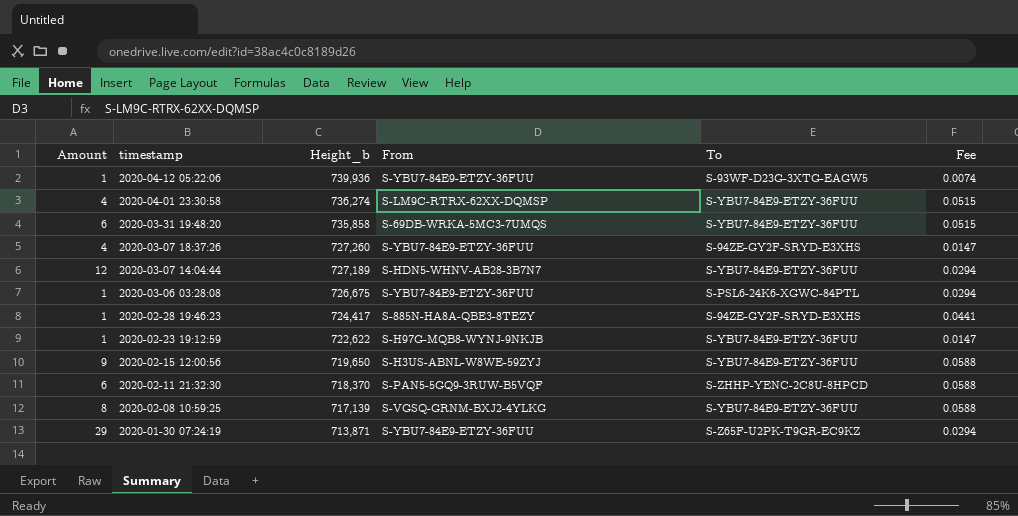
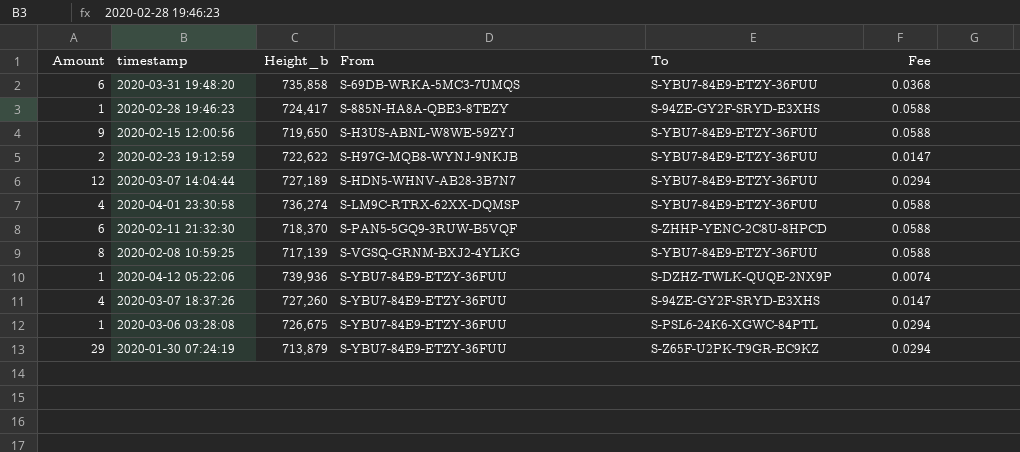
row order: timestamp descending -> From ascending
2020-03-31 19:48:20 | Fee: 0.0515 -> 0.0368
2020-02-28 19:46:23 | Fee: 0.0441 -> 0.0588
2020-02-23 19:12:59 | Amount: 1 -> 2
2020-04-01 23:30:58 | Fee: 0.0515 -> 0.0588
2020-04-12 05:22:06 | To: S-93WF-D23G-3XTG-EAGW5 -> S-DZHZ-TWLK-QUQE-2NX9P
2020-01-30 07:24:19 | Height_b: 713,871 -> 713,879

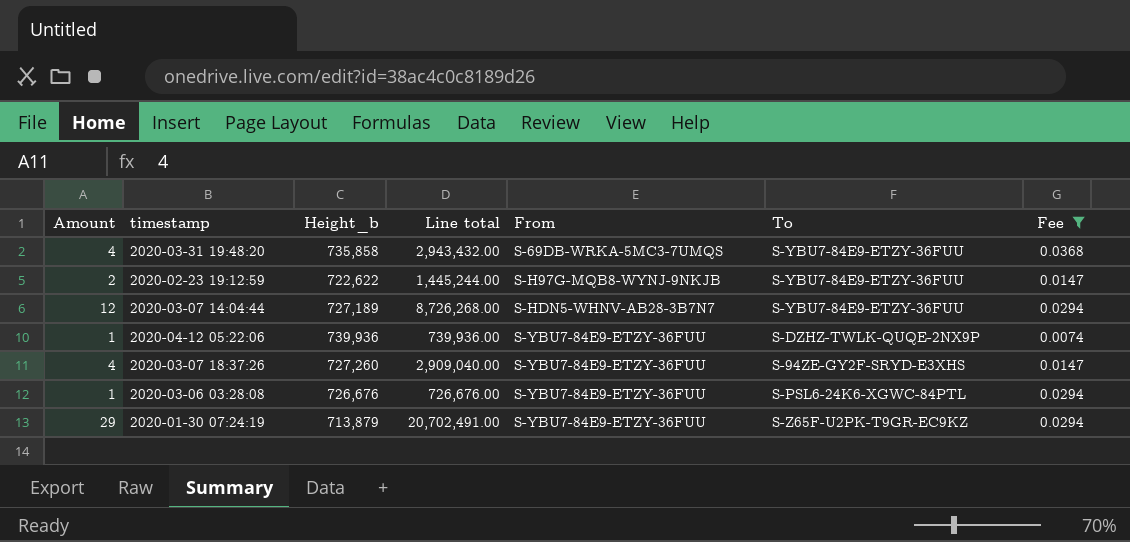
filter: none -> Fee != 0.0588
column Line total | formula: none -> [Amount] * [Height_b]
2020-03-31 19:48:20 | Amount: 6 -> 4
2020-03-06 03:28:08 | Height_b: 726,675 -> 726,676

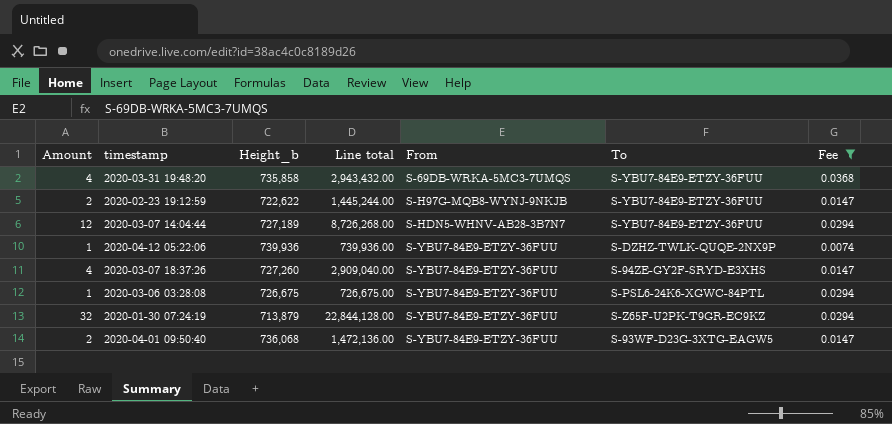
2020-03-06 03:28:08 | Height_b: 726,676 -> 726,675
2020-03-06 03:28:08 | Line total: 726,676.00 -> 726,675.00
2020-01-30 07:24:19 | Amount: 29 -> 32
2020-01-30 07:24:19 | Line total: 20,702,491.00 -> 22,844,128.00
row 2020-04-01 09:50:40: none -> 2 | 736,068 | 1,472,136.00 | S-YBU7-84E9-ETZY-36FUU | S-93WF-D23G-3XTG-EAGW5 | 0.0147

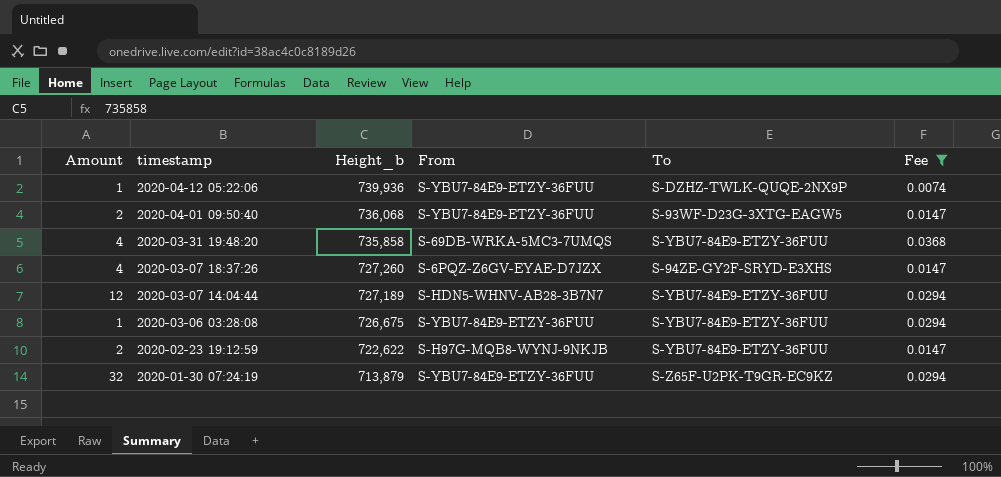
row order: From ascending -> timestamp descending
column Line total | formula: [Amount] * [Height_b] -> none
2020-03-07 18:37:26 | From: S-YBU7-84E9-ETZY-36FUU -> S-6PQZ-Z6GV-EYAE-D7JZX
2020-03-06 03:28:08 | To: S-PSL6-24K6-XGWC-84PTL -> S-YBU7-84E9-ETZY-36FUU

